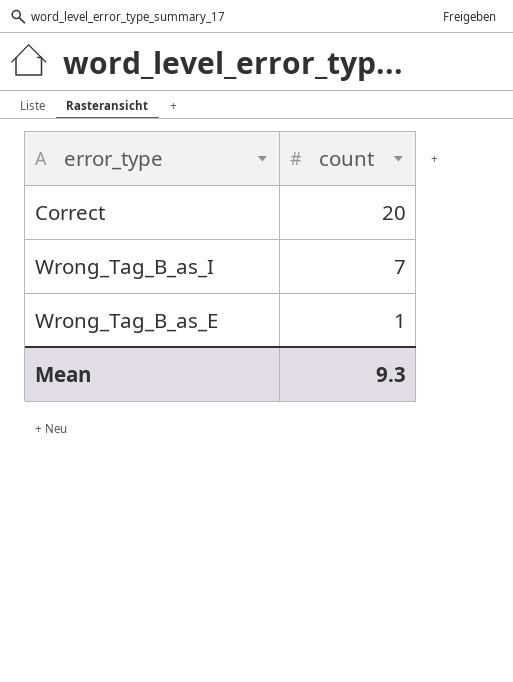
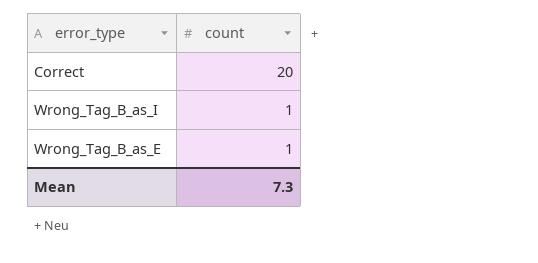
Wrong_Tag_B_as_I | count: 7 -> 1
Mean | count: 9.3 -> 7.3

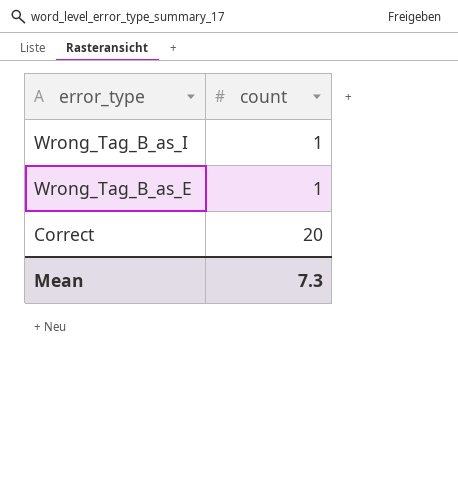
row order: count descending -> error_type descending

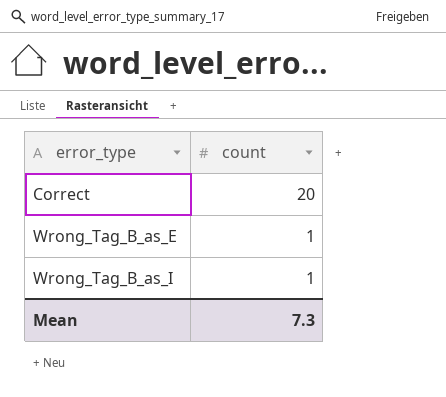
row order: error_type descending -> error_type ascending

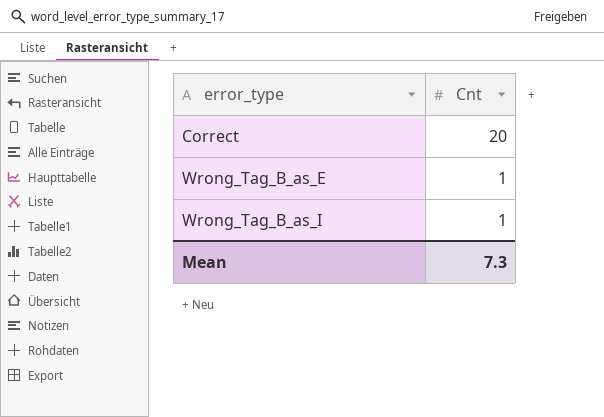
column name: count -> Cnt

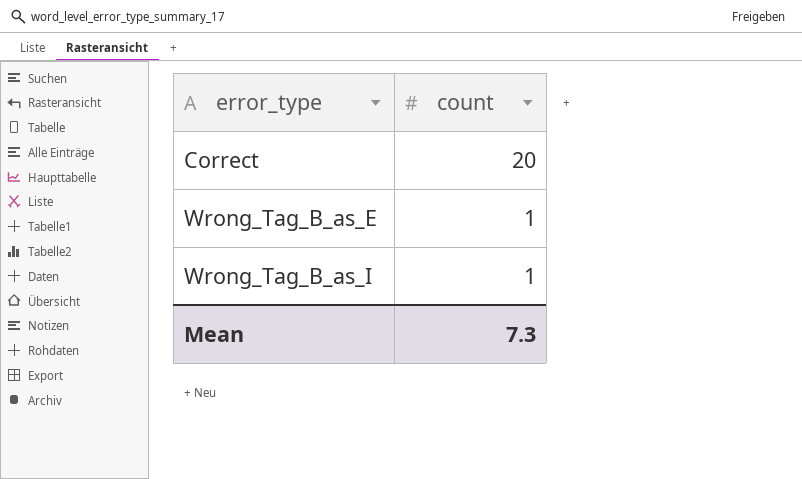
column name: Cnt -> count

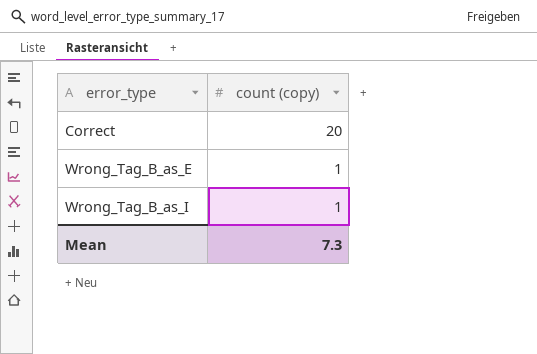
column name: count -> count (copy)

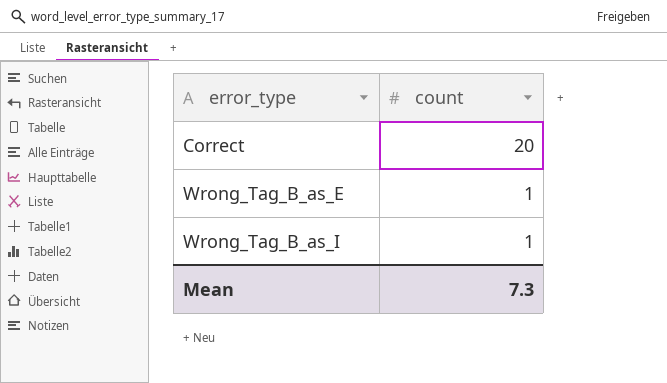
column name: count (copy) -> count

